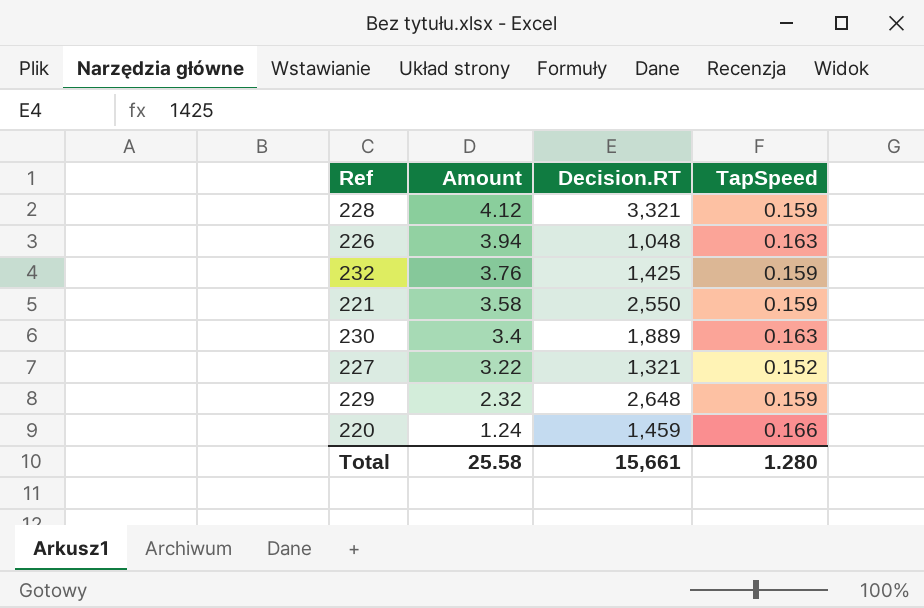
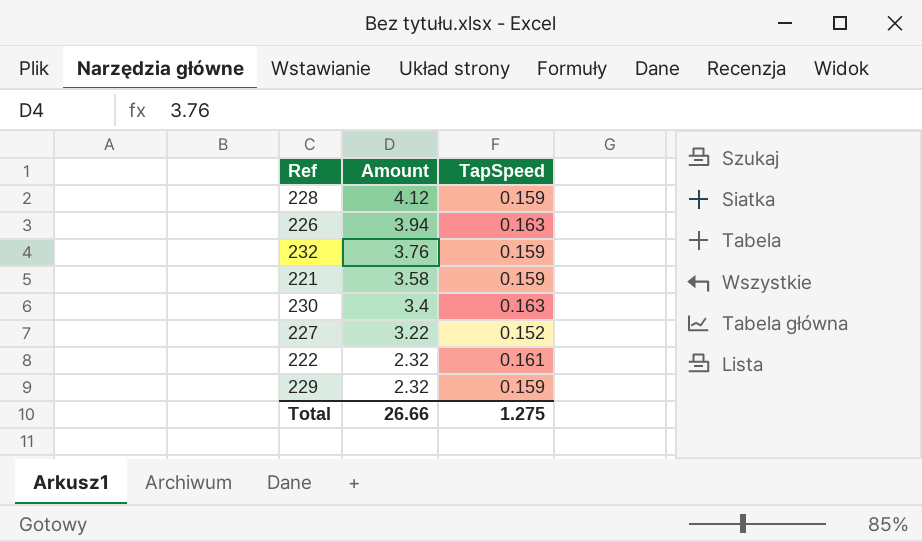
column Decision.RT | position: 3 -> none
row 220: 1.24 | 1,459 | 0.166 -> none
row 222: none -> 2.32 | 0.161
Total | Amount: 25.58 -> 26.66
Total | TapSpeed: 1.280 -> 1.275

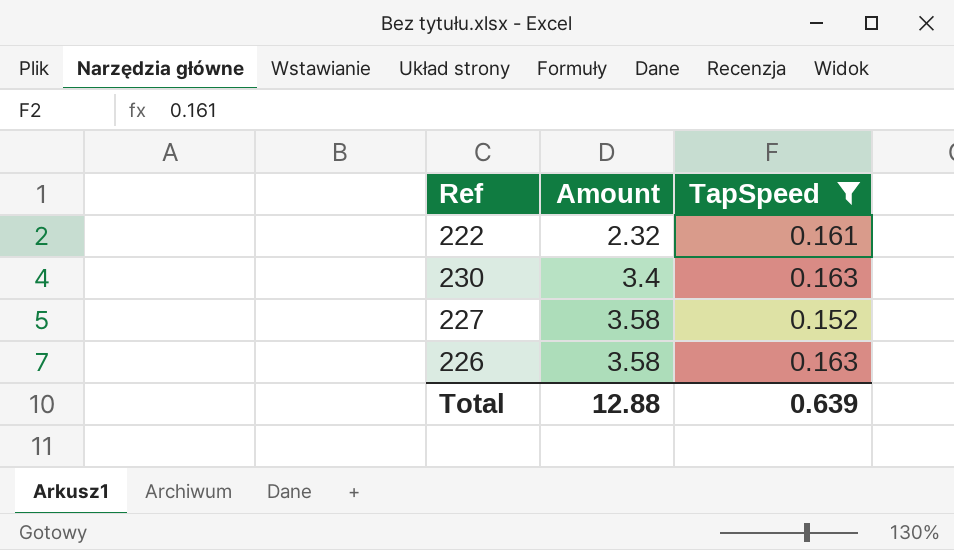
filter: none -> TapSpeed != 0.159
row order: Amount descending -> Amount ascending
227 | Amount: 3.22 -> 3.58
226 | Amount: 3.94 -> 3.58
Total | Amount: 26.66 -> 12.88
Total | TapSpeed: 1.275 -> 0.639

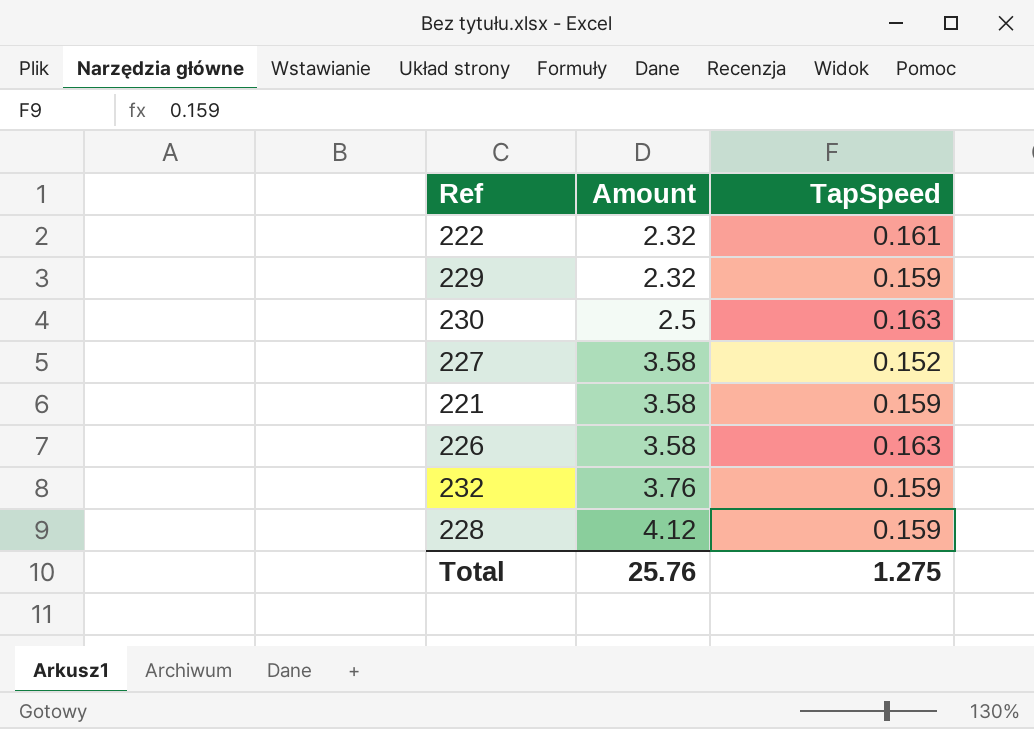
filter: TapSpeed != 0.159 -> none
230 | Amount: 3.4 -> 2.5
Total | Amount: 12.88 -> 25.76
Total | TapSpeed: 0.639 -> 1.275

